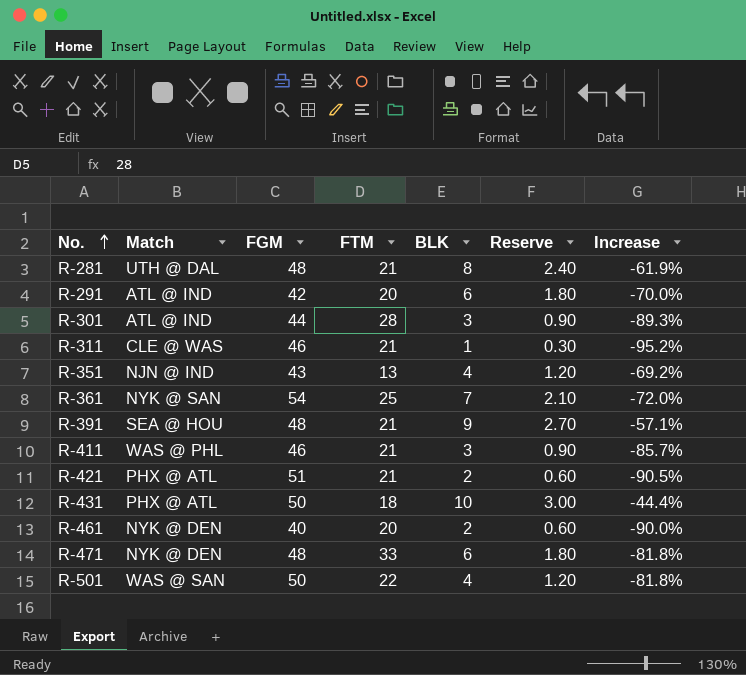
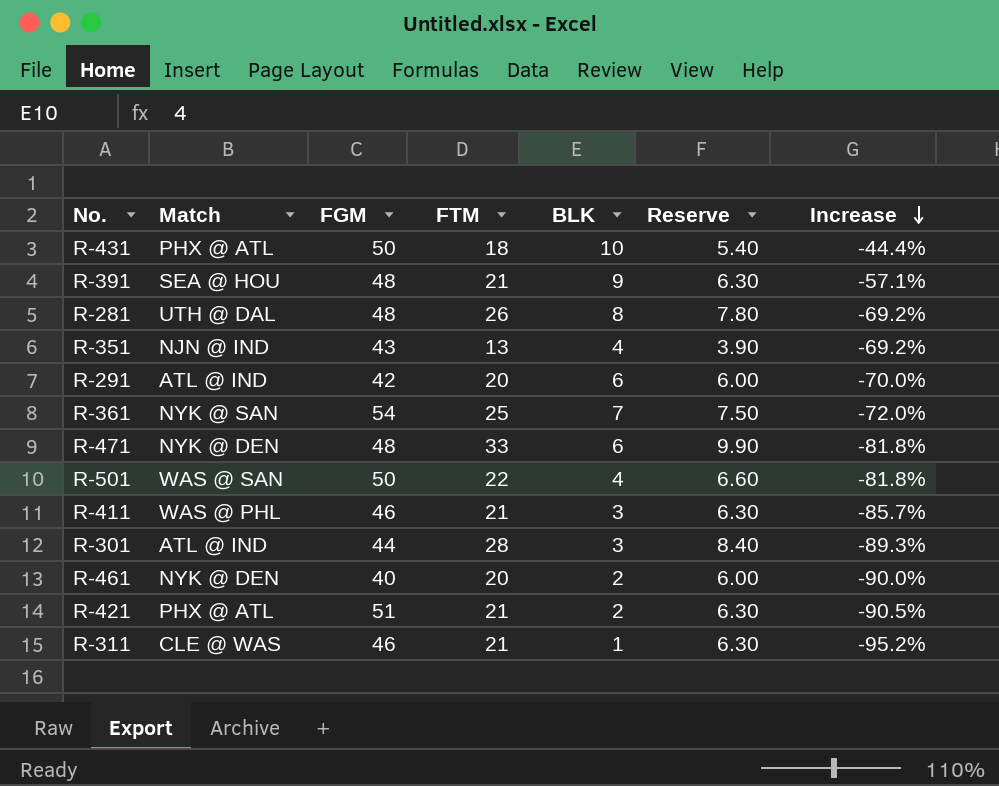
row order: No. ascending -> Increase descending
column Reserve | formula: [BLK] * 0.3 -> [FTM] * 0.3
R-281 | FTM: 21 -> 26
R-281 | Increase: -61.9% -> -69.2%

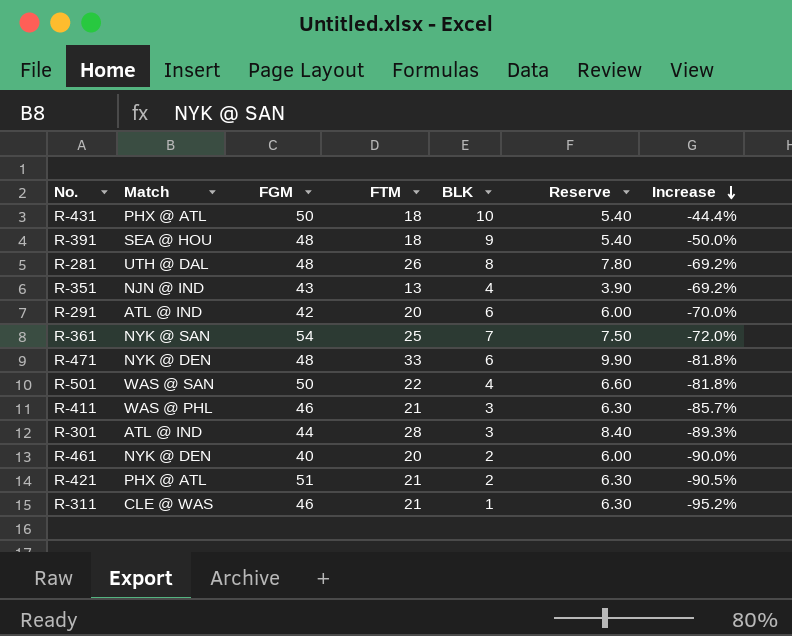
R-391 | FTM: 21 -> 18
R-391 | Reserve: 6.30 -> 5.40
R-391 | Increase: -57.1% -> -50.0%

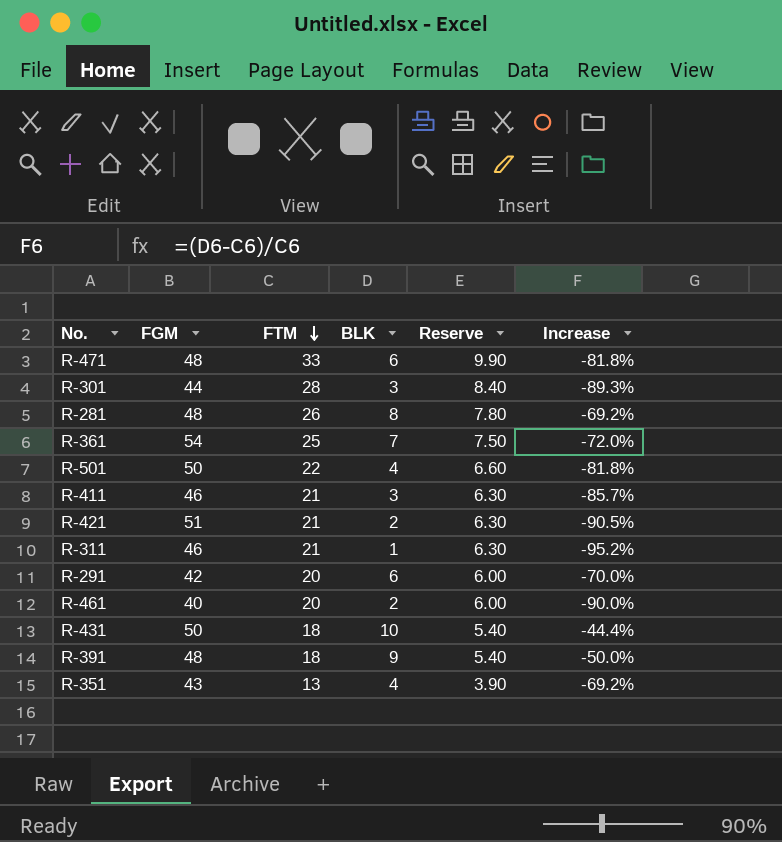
row order: Increase descending -> FTM descending
column Match | position: 2 -> none

